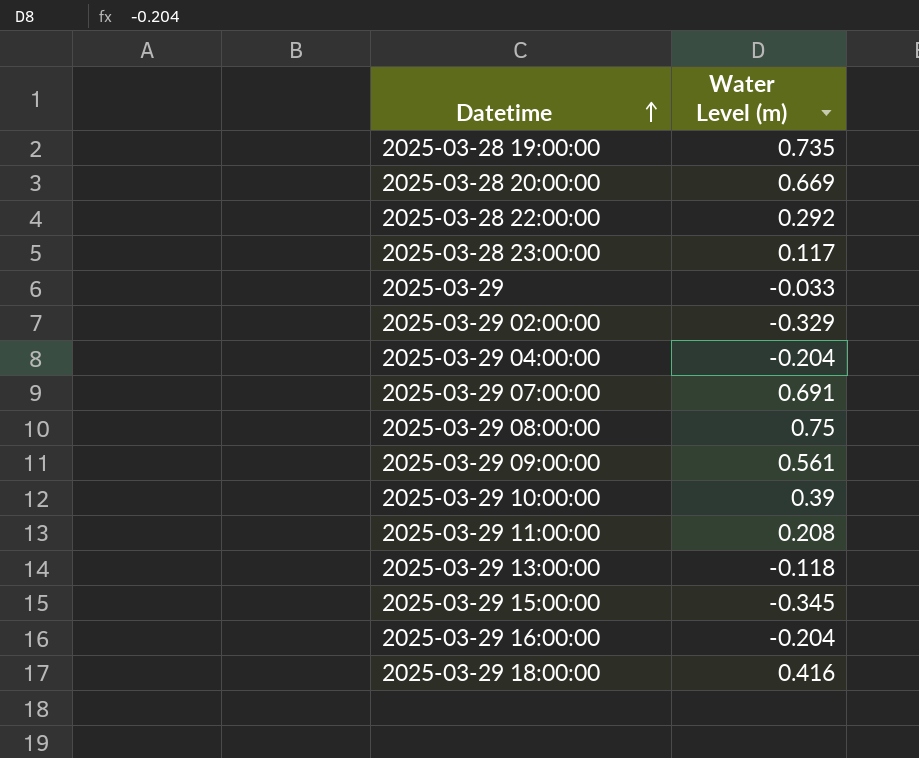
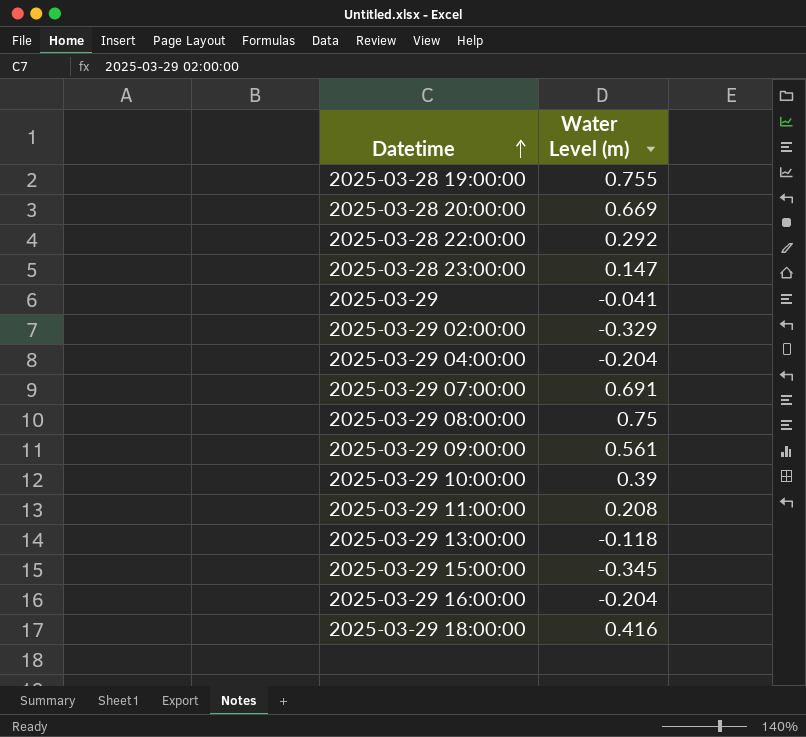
2025-03-28 19:00:00 | Water Level (m): 0.735 -> 0.755
2025-03-28 23:00:00 | Water Level (m): 0.117 -> 0.147
2025-03-29 | Water Level (m): -0.033 -> -0.041

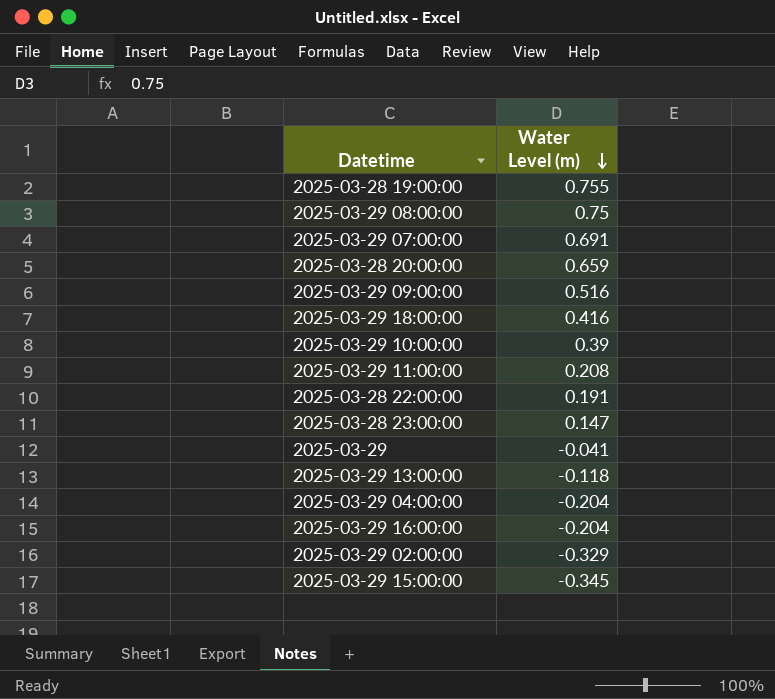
row order: Datetime ascending -> Water Level (m) descending
2025-03-28 20:00:00 | Water Level (m): 0.669 -> 0.659
2025-03-29 09:00:00 | Water Level (m): 0.561 -> 0.516
2025-03-28 22:00:00 | Water Level (m): 0.292 -> 0.191

